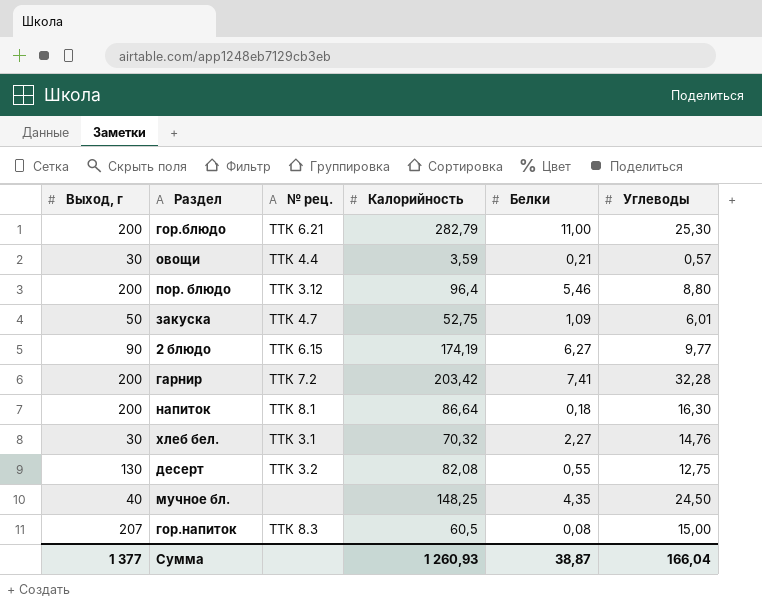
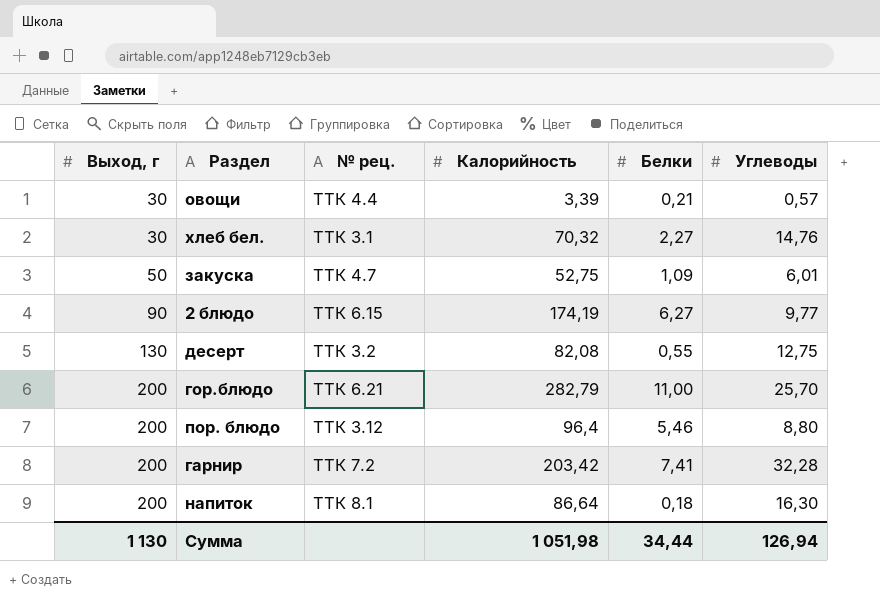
row order: none -> Выход, г ascending
row мучное бл.: 40 | none | 148,25 | 4,35 | 24,50 -> none
row гор.напиток: 207 | ТТК 8.3 | 60,5 | 0,08 | 15,00 -> none
овощи | Калорийность: 3,59 -> 3,39
гор.блюдо | Углеводы: 25,30 -> 25,70
Сумма | Выход, г: 1 377 -> 1 130
Сумма | Калорийность: 1 260,93 -> 1 051,98
Сумма | Белки: 38,87 -> 34,44
Сумма | Углеводы: 166,04 -> 126,94

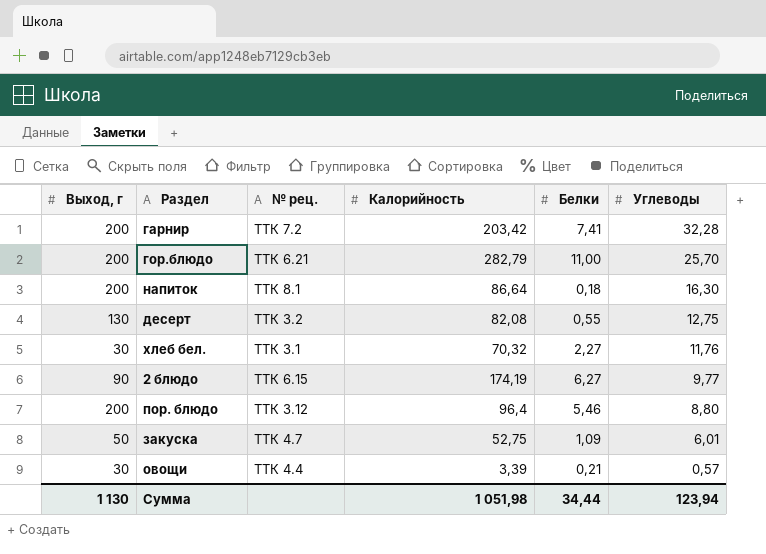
row order: Выход, г ascending -> Углеводы descending
хлеб бел. | Углеводы: 14,76 -> 11,76
Сумма | Углеводы: 126,94 -> 123,94

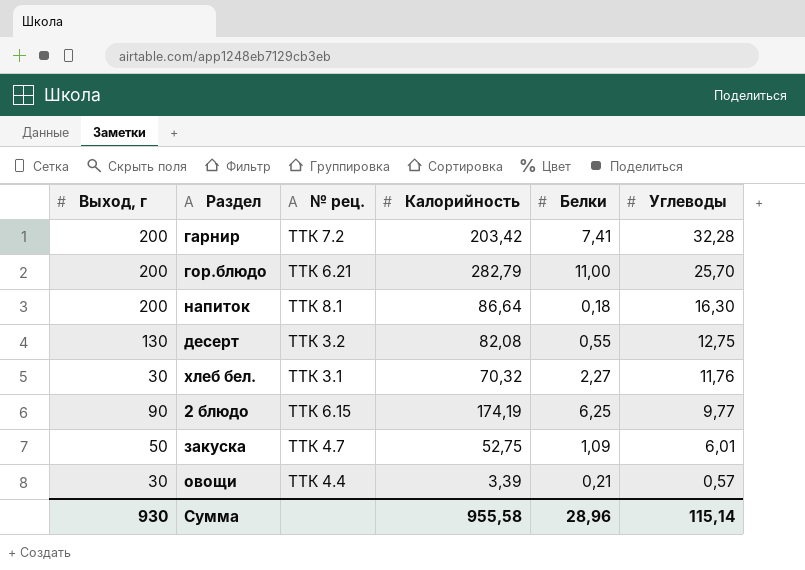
row пор. блюдо: 200 | ТТК 3.12 | 96,4 | 5,46 | 8,80 -> none
2 блюдо | Белки: 6,27 -> 6,25
Сумма | Выход, г: 1 130 -> 930
Сумма | Калорийность: 1 051,98 -> 955,58
Сумма | Белки: 34,44 -> 28,96
Сумма | Углеводы: 123,94 -> 115,14

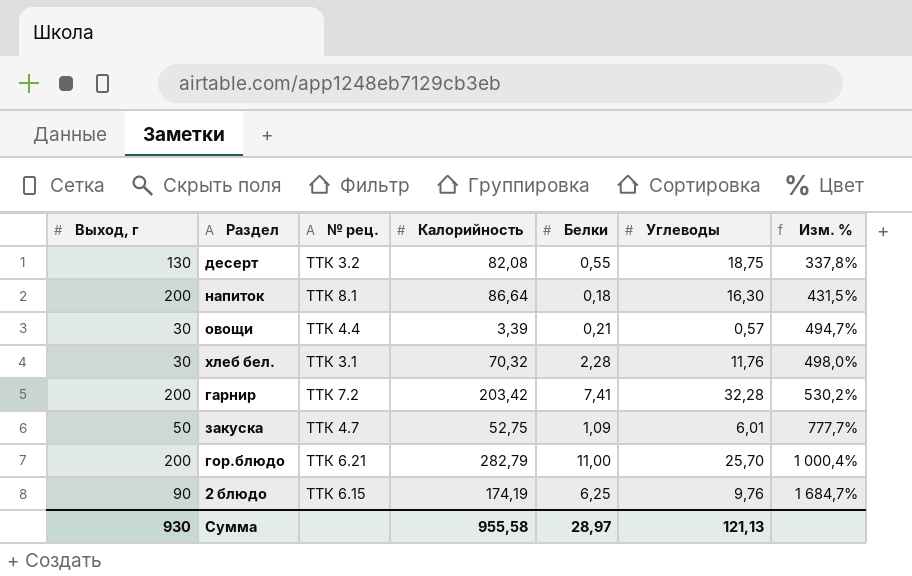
row order: Углеводы descending -> Изм. % ascending
column Изм. % | formula: none -> ([Калорийность] - [Углеводы]) / [Углеводы]
десерт | Углеводы: 12,75 -> 18,75
хлеб бел. | Белки: 2,27 -> 2,28
2 блюдо | Углеводы: 9,77 -> 9,76
Сумма | Белки: 28,96 -> 28,97
Сумма | Углеводы: 115,14 -> 121,13

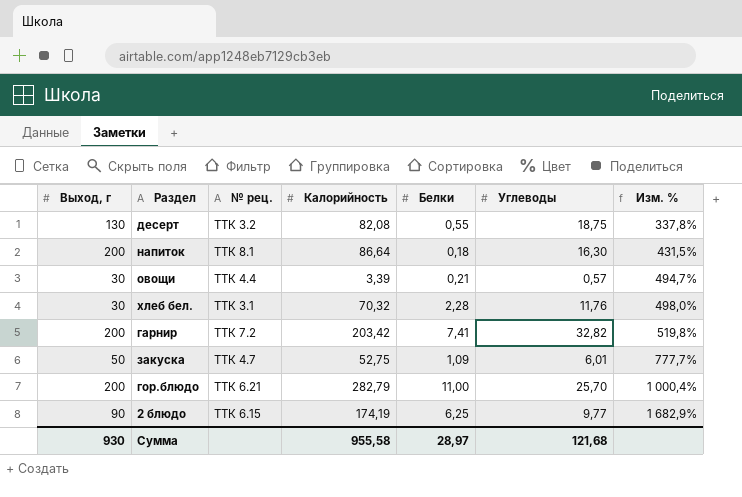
гарнир | Углеводы: 32,28 -> 32,82
гарнир | Изм. %: 530,2% -> 519,8%
2 блюдо | Углеводы: 9,76 -> 9,77
2 блюдо | Изм. %: 1 684,7% -> 1 682,9%
Сумма | Углеводы: 121,13 -> 121,68

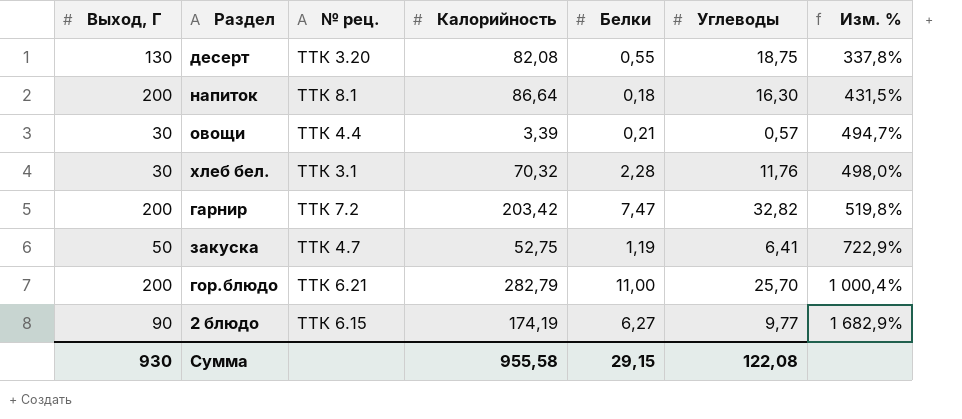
column name: Выход, г -> Выход, Г
десерт | № рец.: ТТК 3.2 -> ТТК 3.20
гарнир | Белки: 7,41 -> 7,47
закуска | Белки: 1,09 -> 1,19
закуска | Углеводы: 6,01 -> 6,41
закуска | Изм. %: 777,7% -> 722,9%
2 блюдо | Белки: 6,25 -> 6,27
Сумма | Белки: 28,97 -> 29,15
Сумма | Углеводы: 121,68 -> 122,08

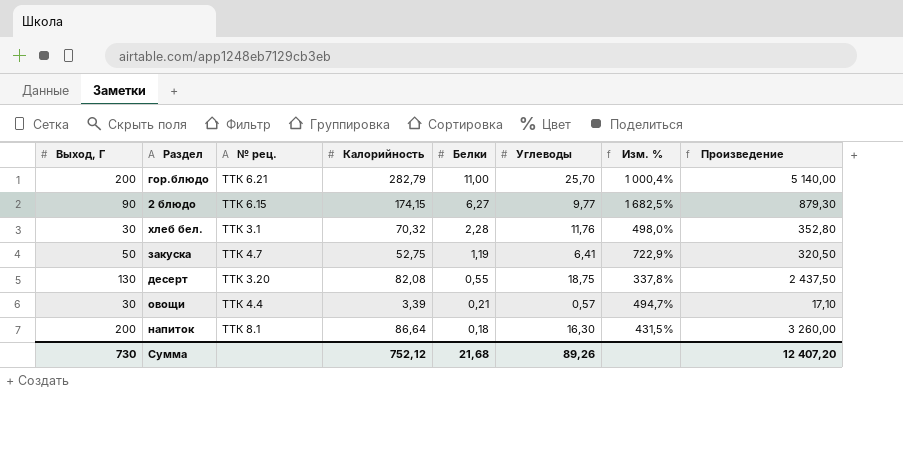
row order: Изм. % ascending -> Белки descending
column Произведение | formula: none -> [Выход, Г] * [Углеводы]
row гарнир: 200 | ТТК 7.2 | 203,42 | 7,47 | 32,82 | 519,8% -> none
2 блюдо | Калорийность: 174,19 -> 174,15
2 блюдо | Изм. %: 1 682,9% -> 1 682,5%
Сумма | Выход, Г: 930 -> 730
Сумма | Калорийность: 955,58 -> 752,12
Сумма | Белки: 29,15 -> 21,68
Сумма | Углеводы: 122,08 -> 89,26

